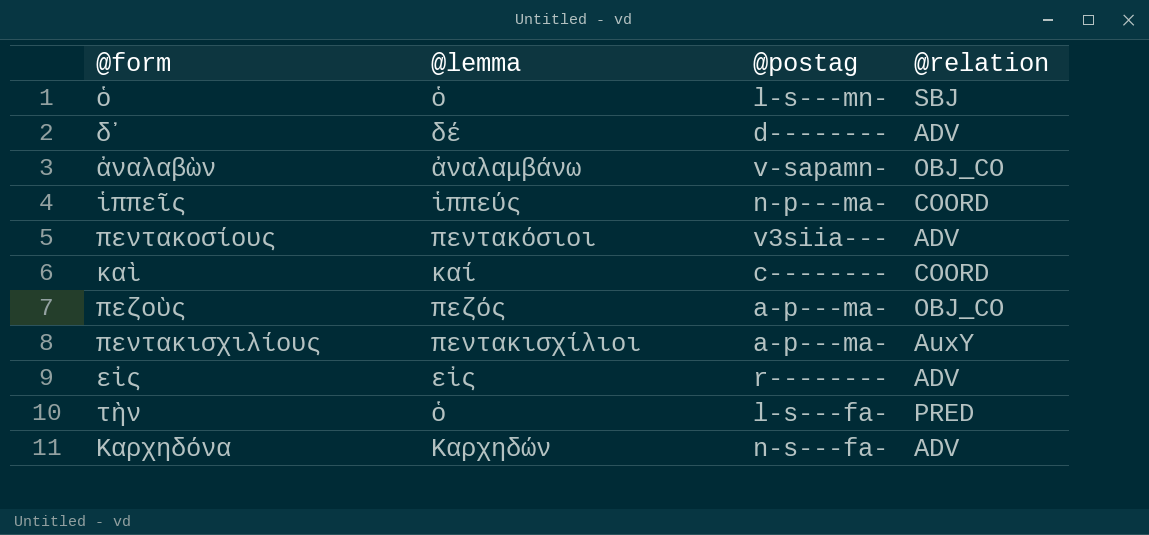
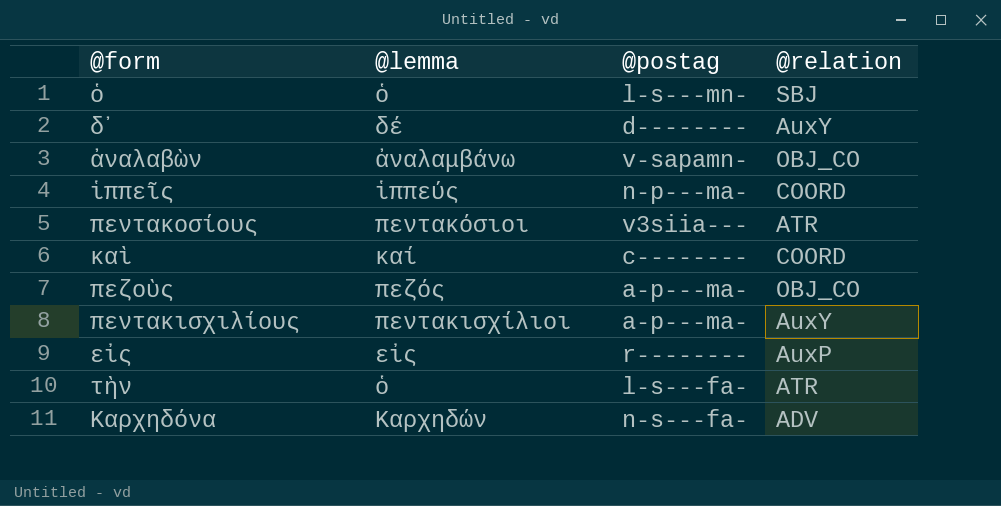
δ᾽ | @relation: ADV -> AuxY
πεντακοσίους | @relation: ADV -> ATR
εἰς | @relation: ADV -> AuxP
τὴν | @relation: PRED -> ATR

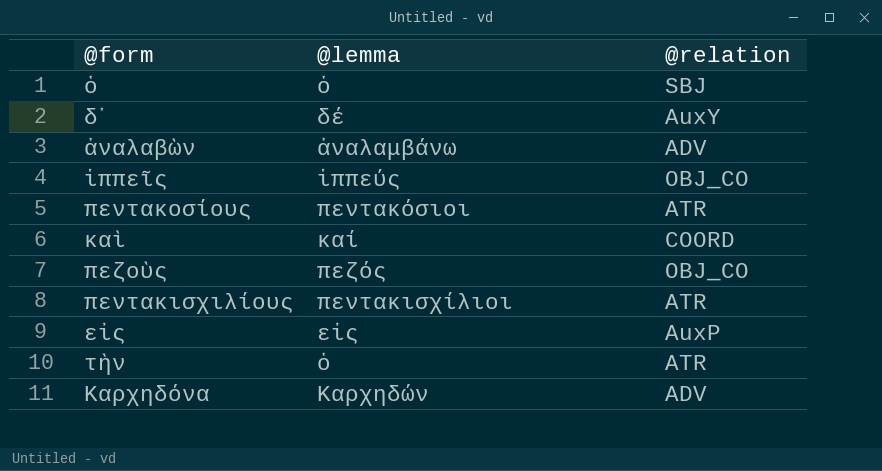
column @postag | position: 3 -> none
ἀναλαβὼν | @relation: OBJ_CO -> ADV
ἱππεῖς | @relation: COORD -> OBJ_CO
πεντακισχιλίους | @relation: AuxY -> ATR

